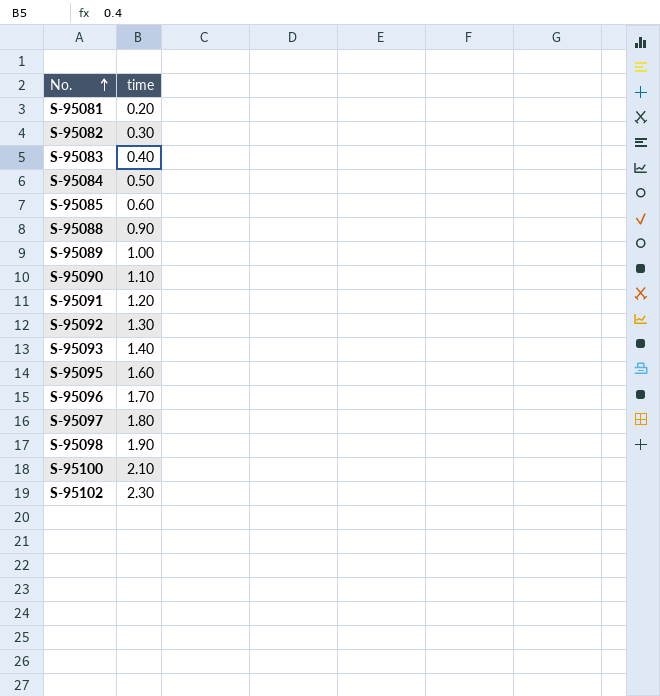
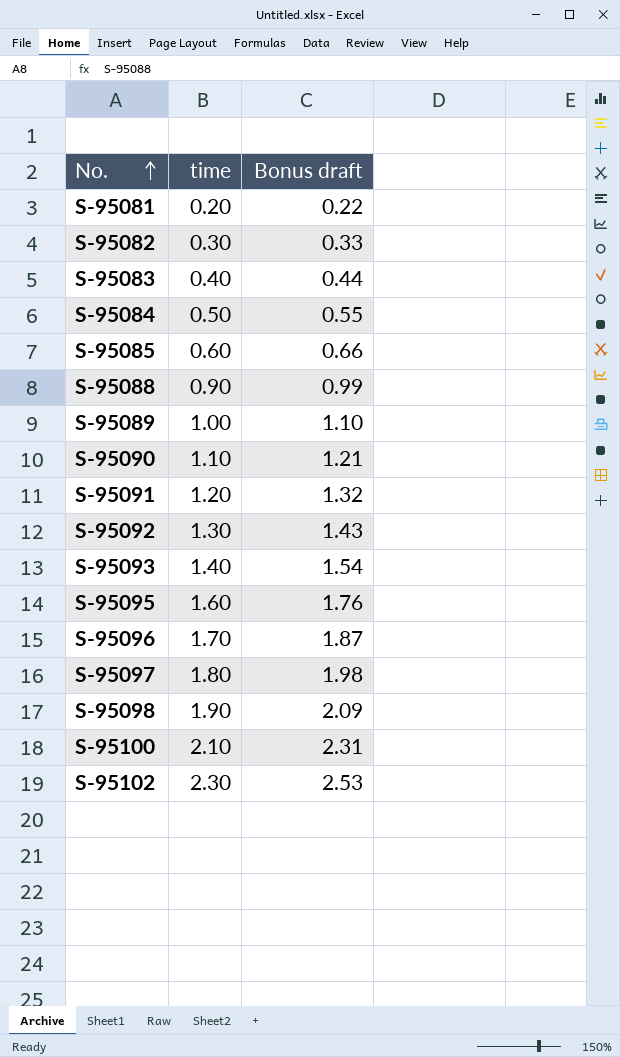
column Bonus draft | formula: none -> [time] * 1.1

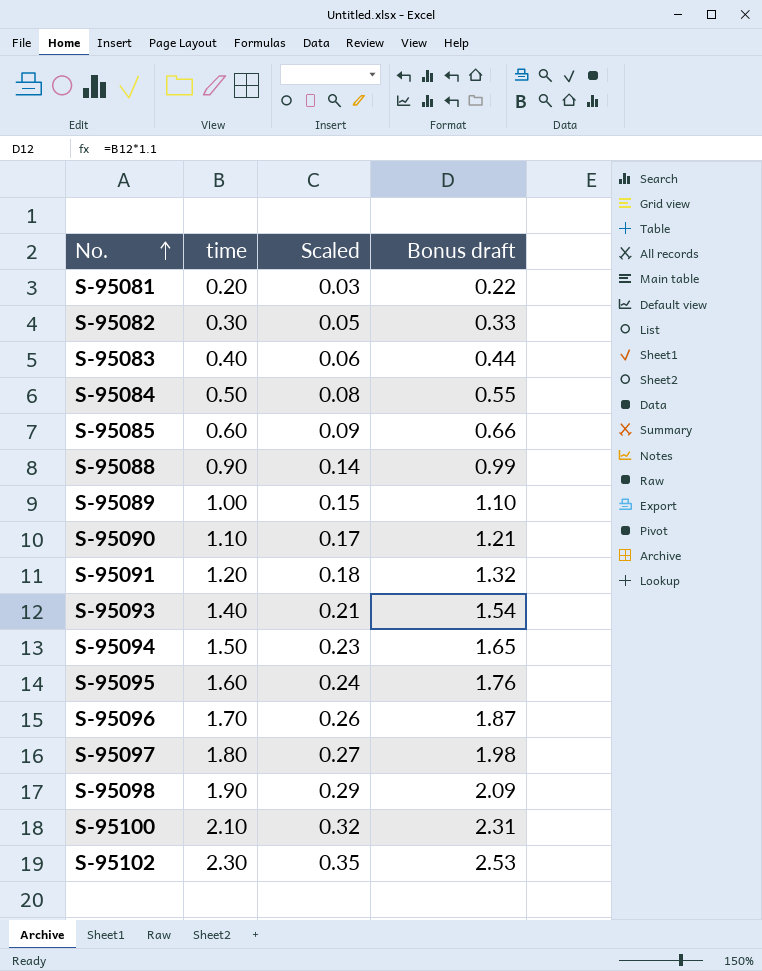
column Scaled | formula: none -> [time] * 0.15
row S-95092: 1.30 | 1.43 -> none
row S-95094: none -> 1.50 | 0.23 | 1.65

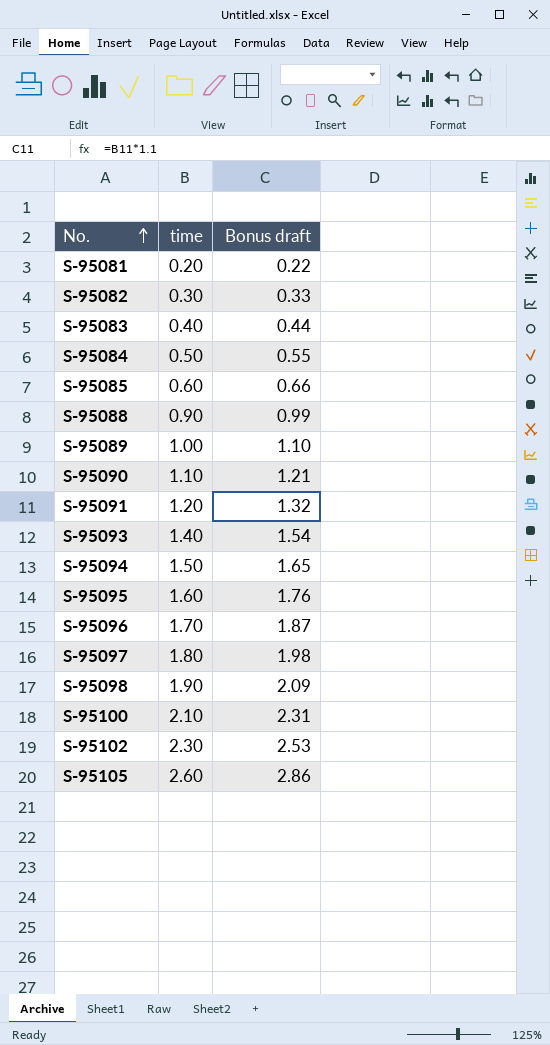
column Scaled | formula: [time] * 0.15 -> none
row S-95105: none -> 2.60 | 2.86

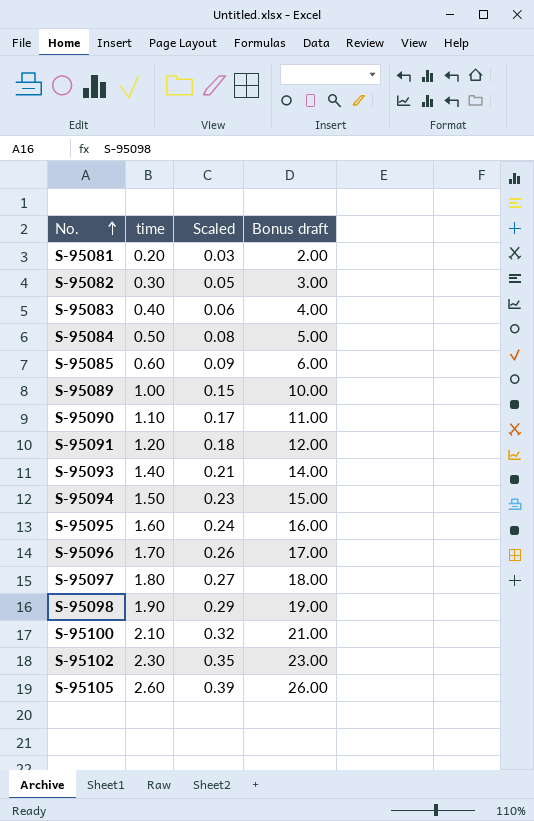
column Scaled | formula: none -> [time] * 0.15
column Bonus draft | formula: [time] * 1.1 -> [time] * 10
row S-95088: 0.90 | 0.99 -> none

